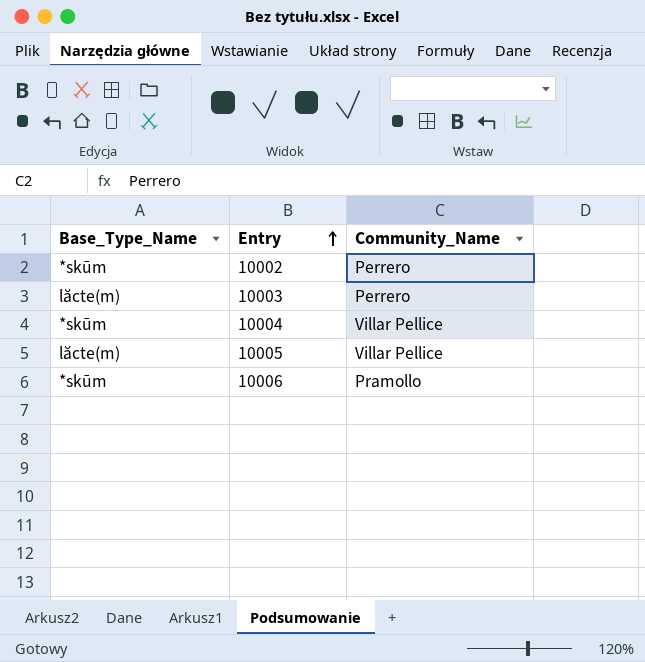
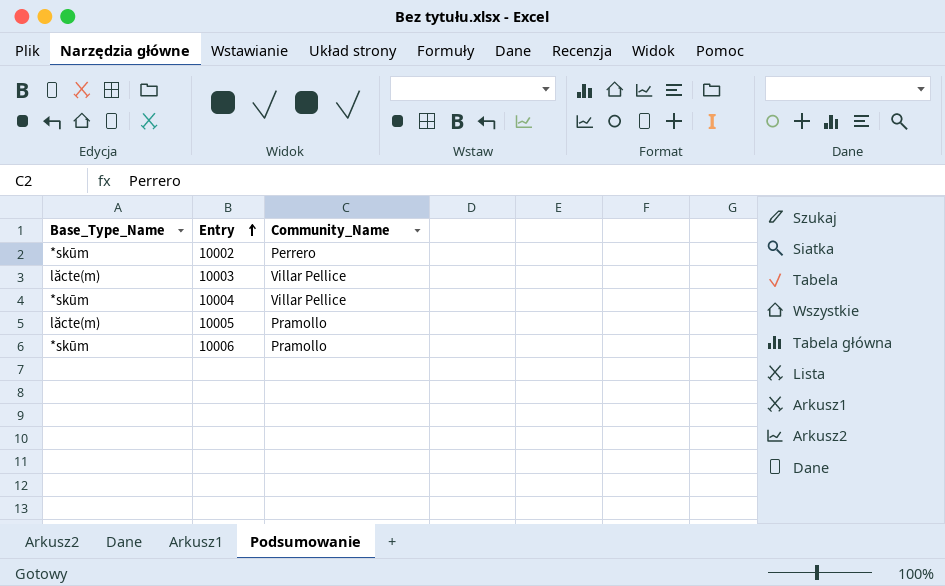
10003 | Community_Name: Perrero -> Villar Pellice
10005 | Community_Name: Villar Pellice -> Pramollo

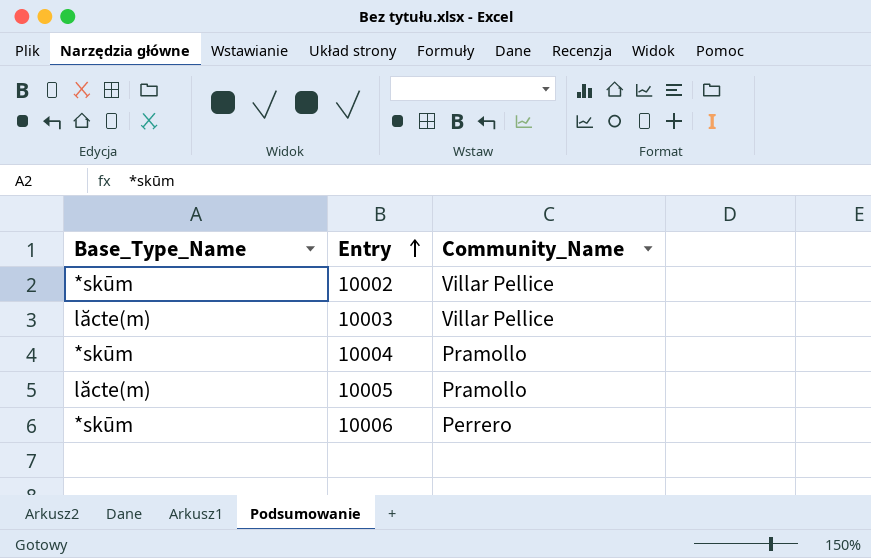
10002 | Community_Name: Perrero -> Villar Pellice
10004 | Community_Name: Villar Pellice -> Pramollo
10006 | Community_Name: Pramollo -> Perrero

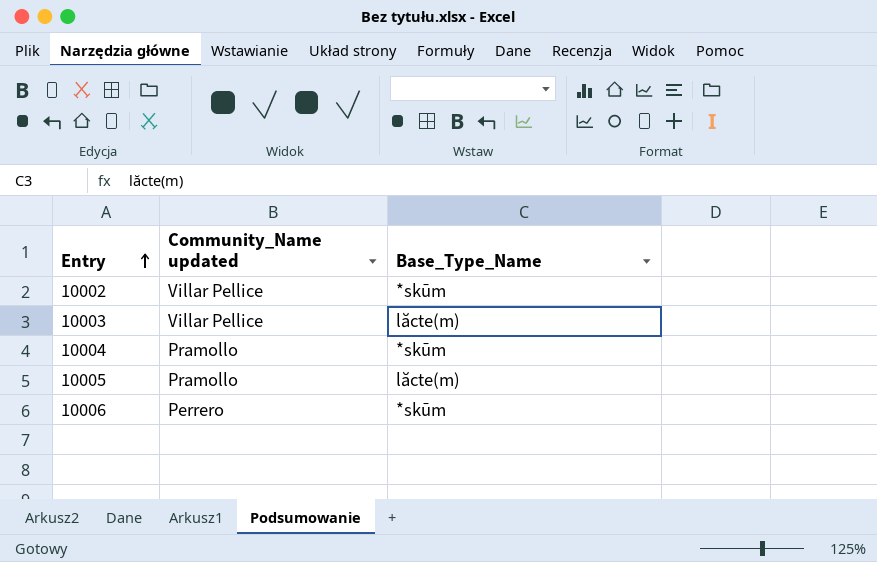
column name: Community_Name -> Community_Name updated
column Base_Type_Name | position: 1 -> 3

